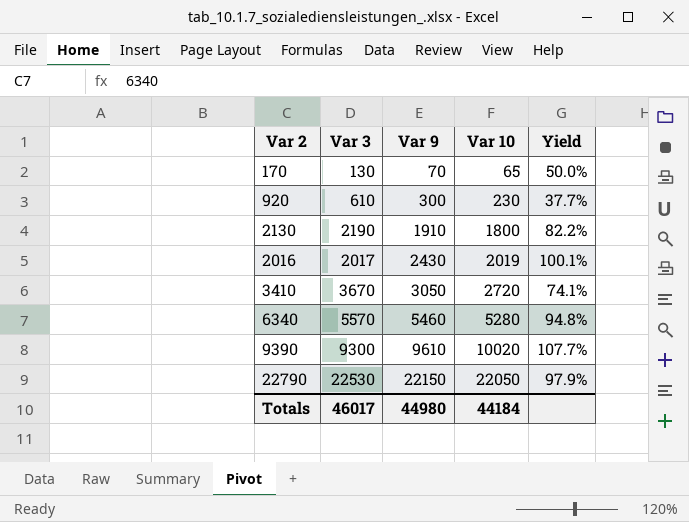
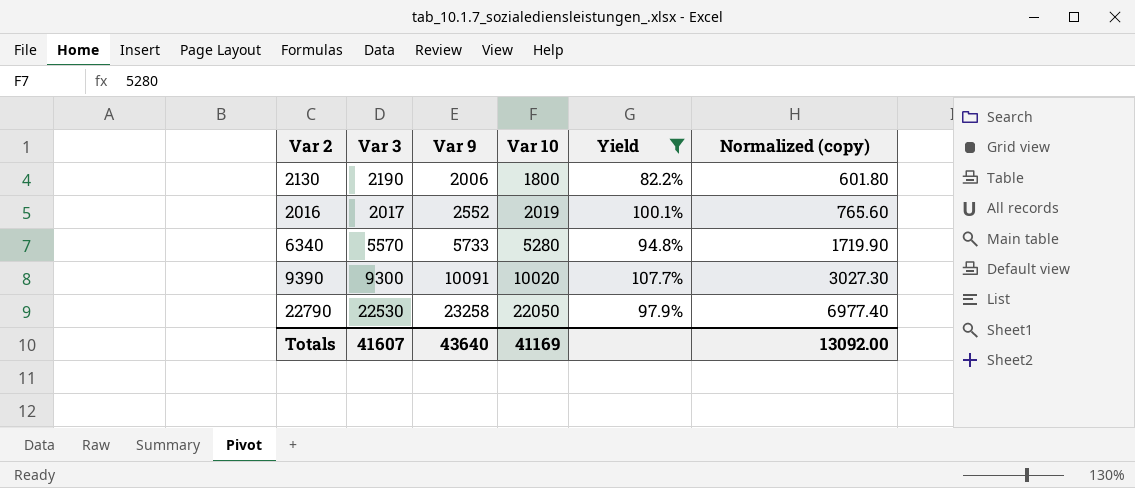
filter: none -> Yield >= 82.2%
column Normalized (copy) | formula: none -> [Var 9] * 0.3
2130 | Var 9: 1910 -> 2006
2016 | Var 9: 2430 -> 2552
6340 | Var 9: 5460 -> 5733
9390 | Var 9: 9610 -> 10091
22790 | Var 9: 22150 -> 23258
Totals | Var 3: 46017 -> 41607
Totals | Var 9: 44980 -> 43640
Totals | Var 10: 44184 -> 41169

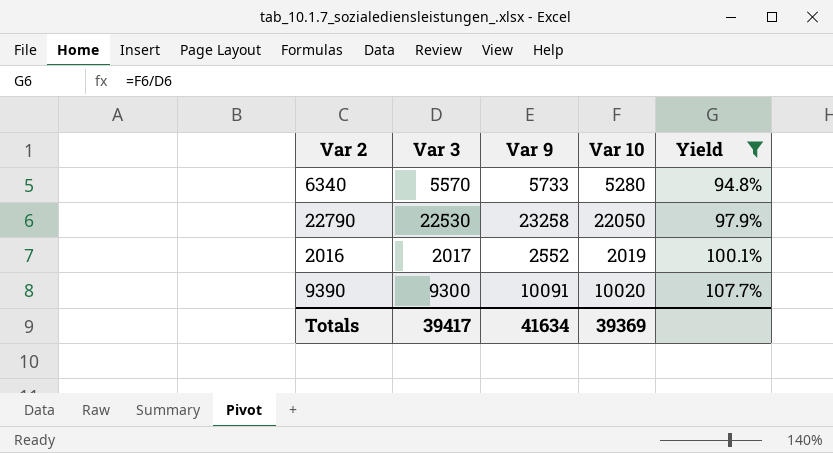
row order: Var 9 ascending -> Yield ascending
column Normalized (copy) | formula: [Var 9] * 0.3 -> none
row 2130: 2190 | 2006 | 1800 | 82.2% | 601.80 -> none
Totals | Var 3: 41607 -> 39417
Totals | Var 9: 43640 -> 41634
Totals | Var 10: 41169 -> 39369

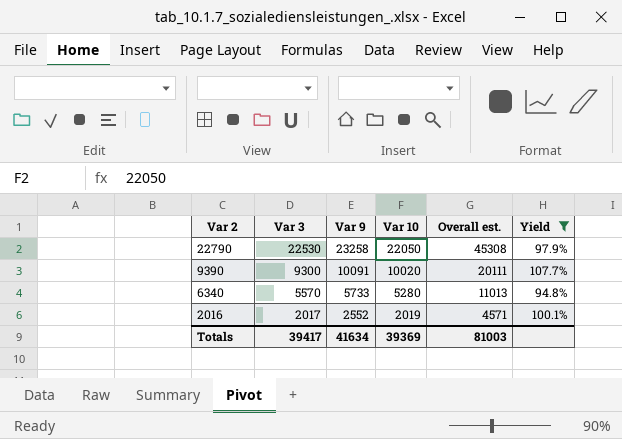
row order: Yield ascending -> Var 2 descending
column Overall est. | formula: none -> [Var 9] + [Var 10]

